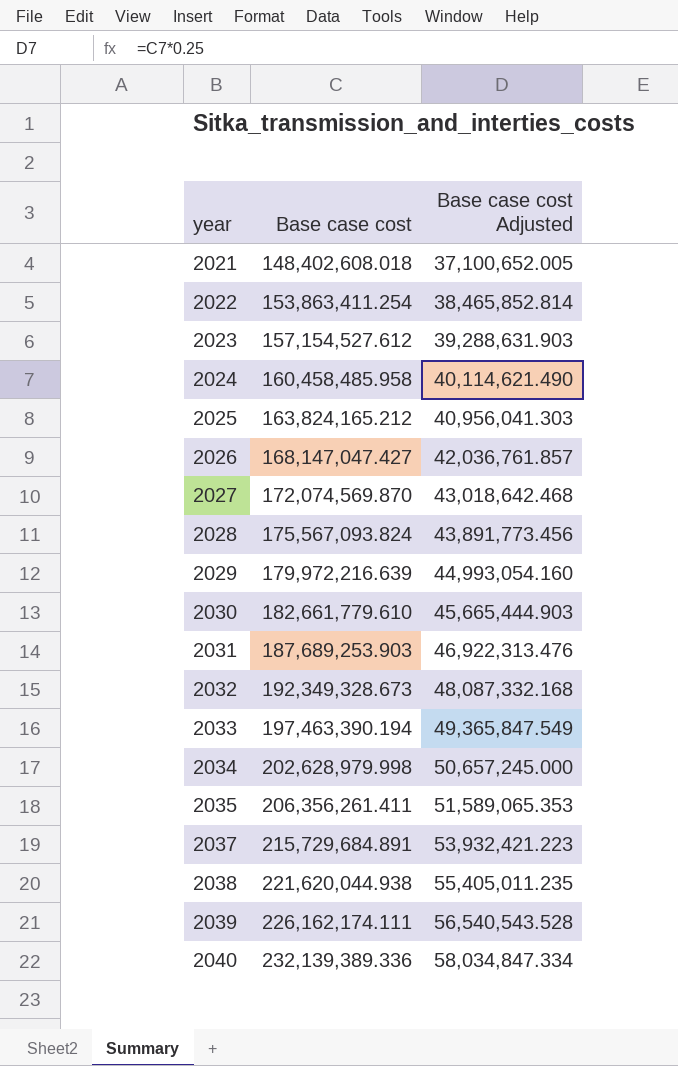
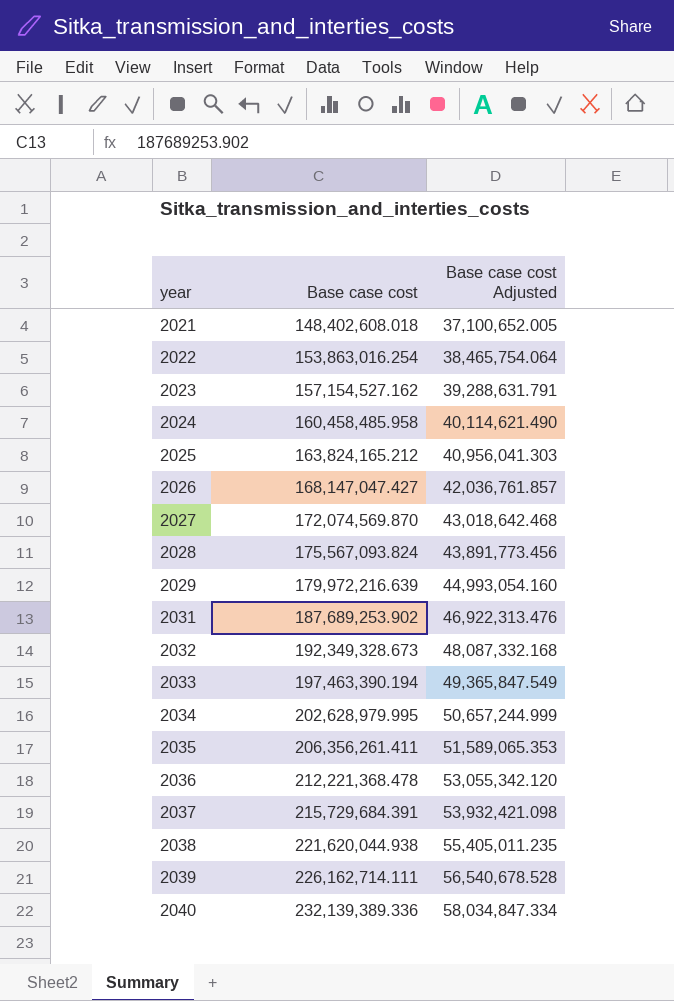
row 2030: 182,661,779.610 | 45,665,444.903 -> none
2022 | Base case cost: 153,863,411.254 -> 153,863,016.254
2022 | Base case cost Adjusted: 38,465,852.814 -> 38,465,754.064
2023 | Base case cost: 157,154,527.612 -> 157,154,527.162
2023 | Base case cost Adjusted: 39,288,631.903 -> 39,288,631.791
2031 | Base case cost: 187,689,253.903 -> 187,689,253.902
2034 | Base case cost: 202,628,979.998 -> 202,628,979.995
2034 | Base case cost Adjusted: 50,657,245.000 -> 50,657,244.999
row 2036: none -> 212,221,368.478 | 53,055,342.120
2037 | Base case cost: 215,729,684.891 -> 215,729,684.391
2037 | Base case cost Adjusted: 53,932,421.223 -> 53,932,421.098
2039 | Base case cost: 226,162,174.111 -> 226,162,714.111
2039 | Base case cost Adjusted: 56,540,543.528 -> 56,540,678.528

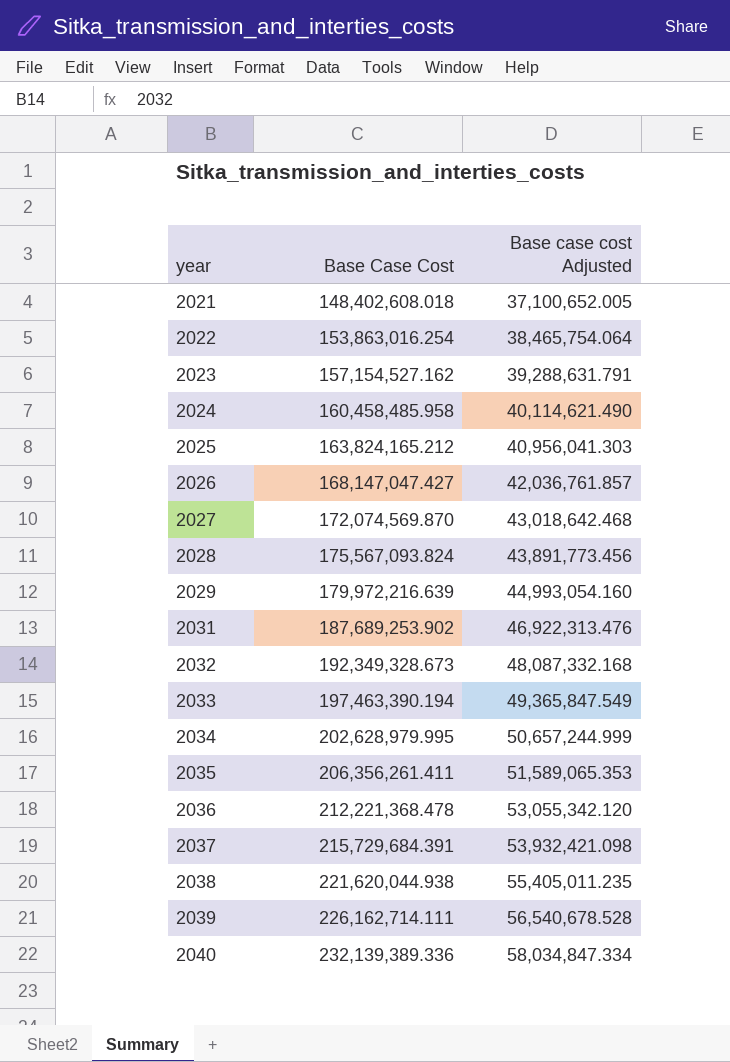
column name: Base case cost -> Base Case Cost

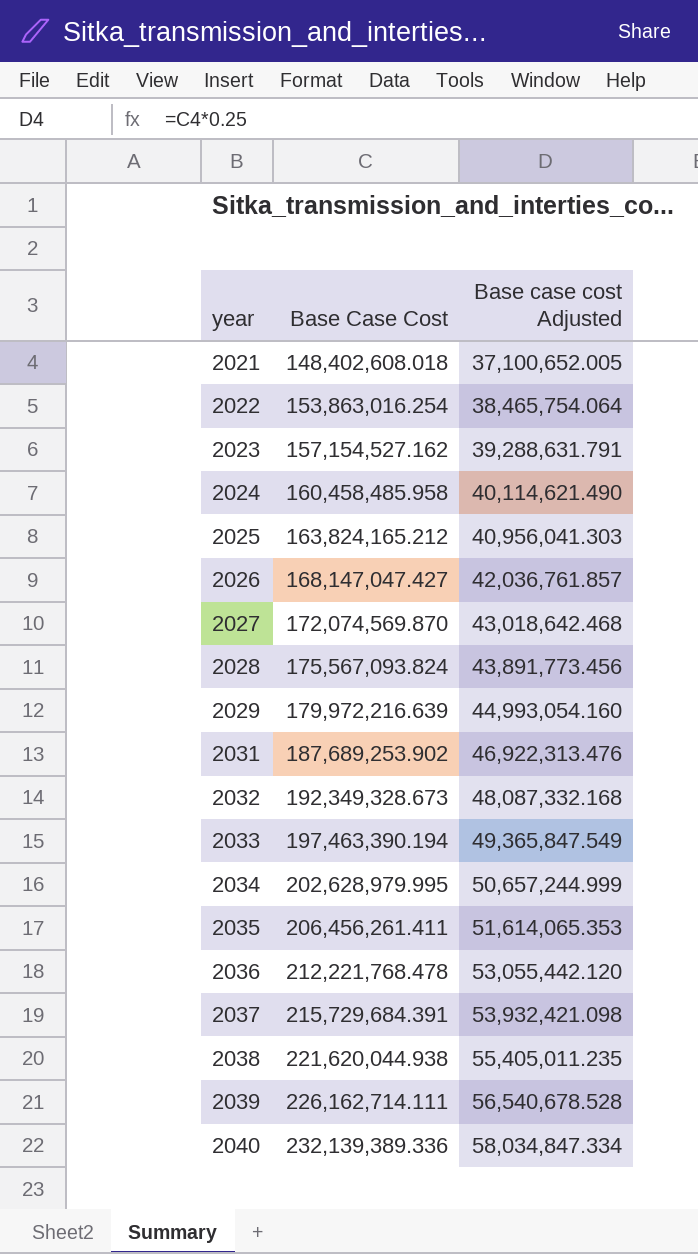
2035 | Base Case Cost: 206,356,261.411 -> 206,456,261.411
2035 | Base case cost Adjusted: 51,589,065.353 -> 51,614,065.353
2036 | Base Case Cost: 212,221,368.478 -> 212,221,768.478
2036 | Base case cost Adjusted: 53,055,342.120 -> 53,055,442.120

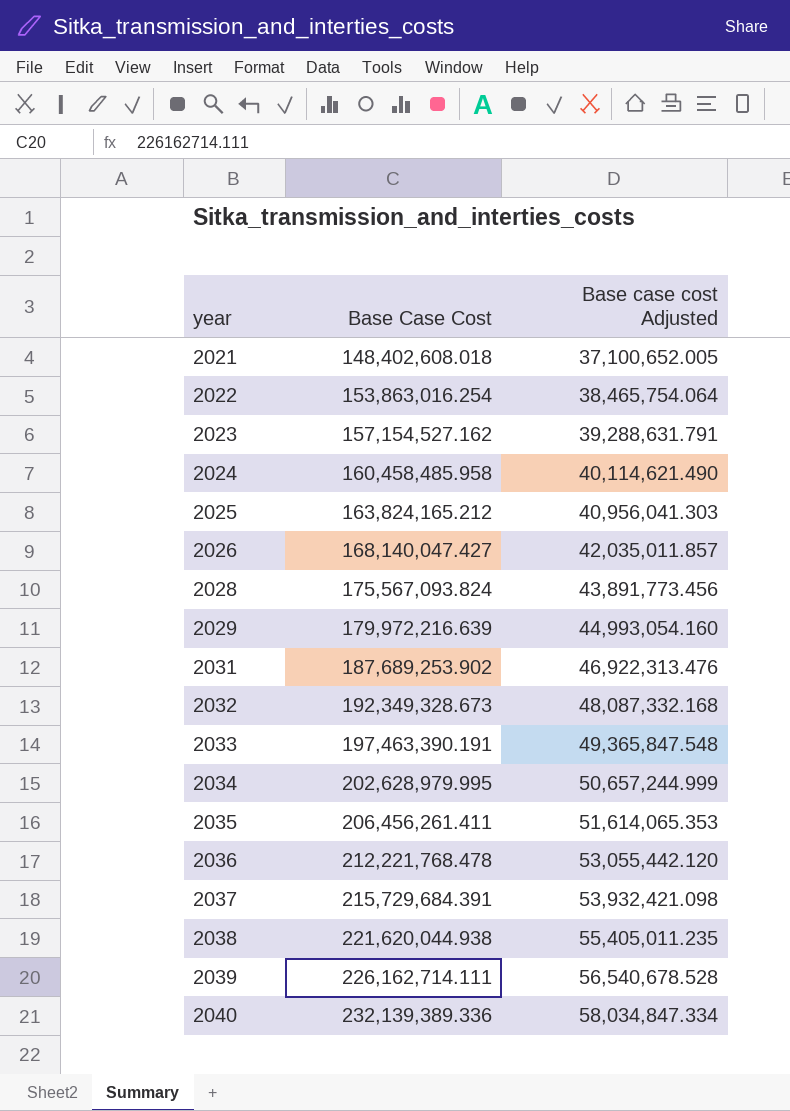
row 2027: 172,074,569.870 | 43,018,642.468 -> none
2026 | Base Case Cost: 168,147,047.427 -> 168,140,047.427
2026 | Base case cost Adjusted: 42,036,761.857 -> 42,035,011.857
2033 | Base Case Cost: 197,463,390.194 -> 197,463,390.191
2033 | Base case cost Adjusted: 49,365,847.549 -> 49,365,847.548

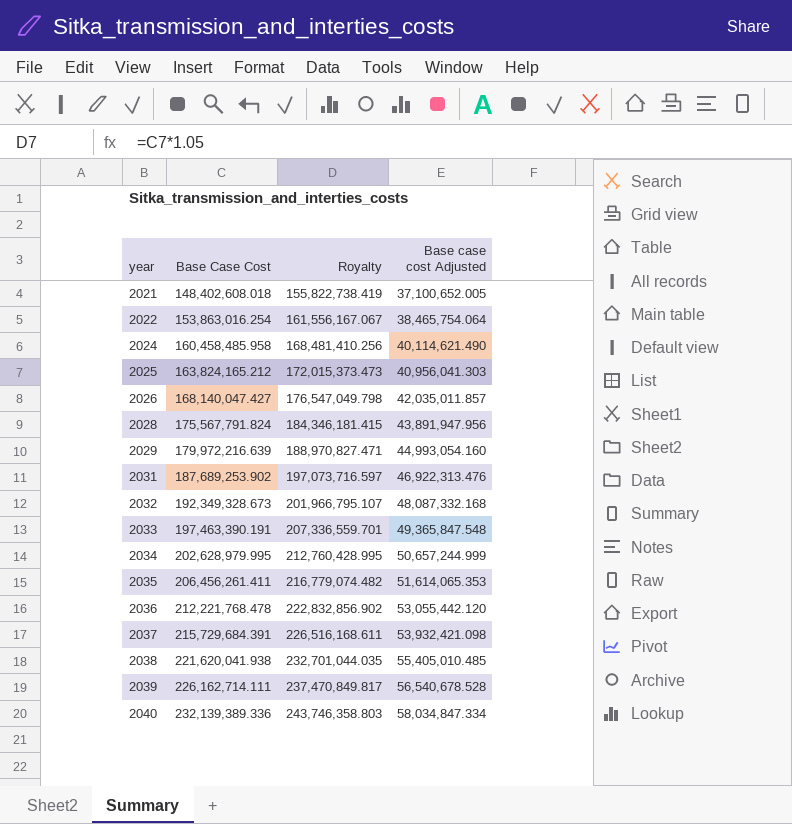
column Royalty | formula: none -> [Base Case Cost] * 1.05
row 2023: 157,154,527.162 | 39,288,631.791 -> none
2028 | Base Case Cost: 175,567,093.824 -> 175,567,791.824
2028 | Base case cost Adjusted: 43,891,773.456 -> 43,891,947.956
2038 | Base Case Cost: 221,620,044.938 -> 221,620,041.938
2038 | Base case cost Adjusted: 55,405,011.235 -> 55,405,010.485

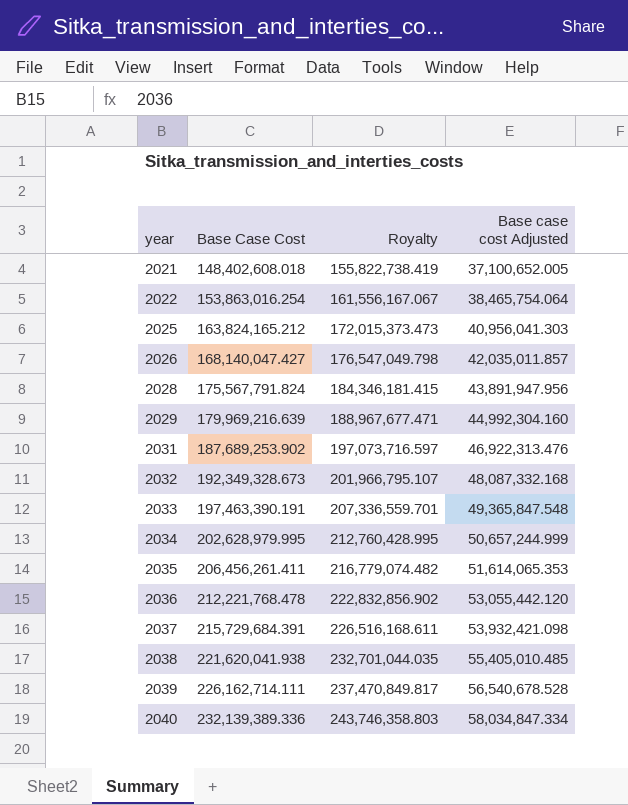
row 2024: 160,458,485.958 | 168,481,410.256 | 40,114,621.490 -> none
2029 | Base Case Cost: 179,972,216.639 -> 179,969,216.639
2029 | Royalty: 188,970,827.471 -> 188,967,677.471
2029 | Base case cost Adjusted: 44,993,054.160 -> 44,992,304.160

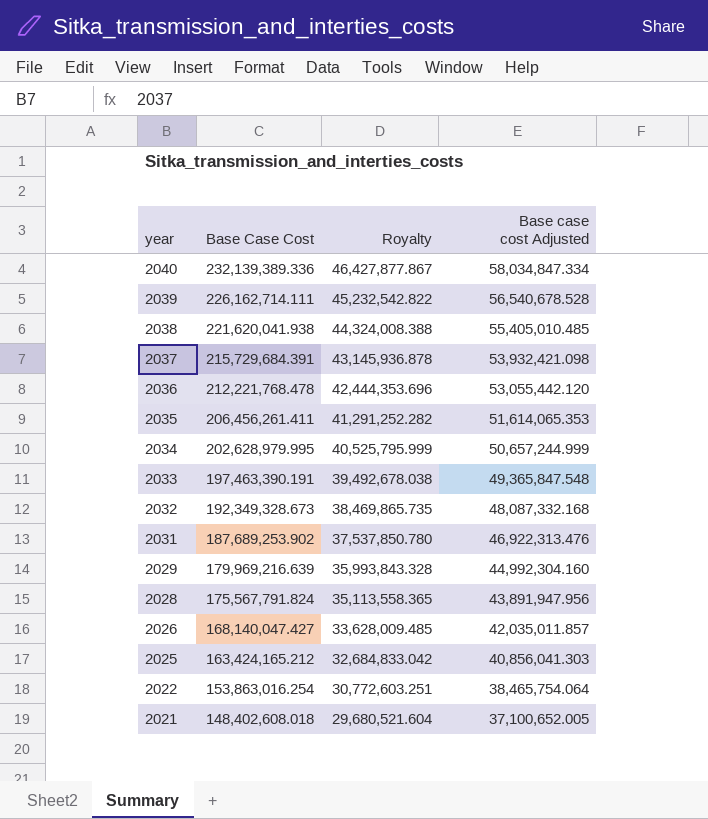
row order: year ascending -> year descending
column Royalty | formula: [Base Case Cost] * 1.05 -> [Base Case Cost] * 0.2
2025 | Base Case Cost: 163,824,165.212 -> 163,424,165.212
2025 | Base case cost Adjusted: 40,956,041.303 -> 40,856,041.303

